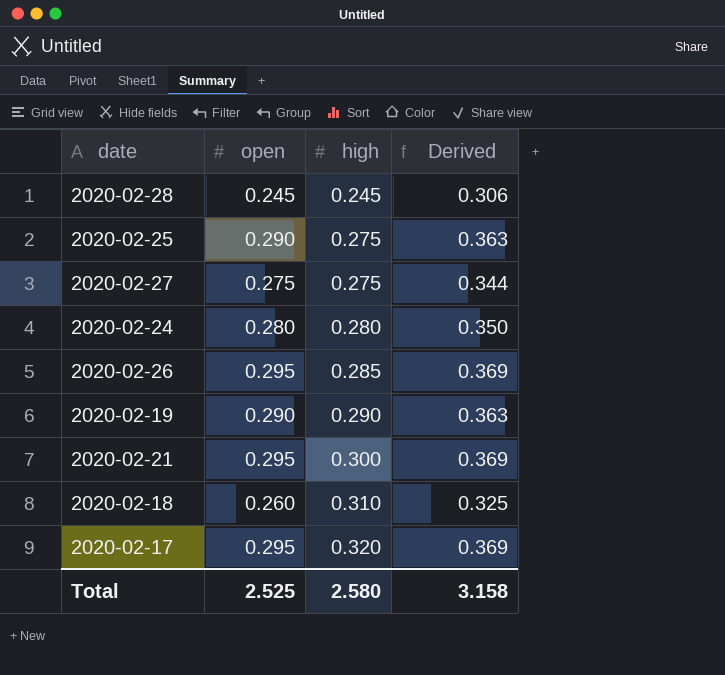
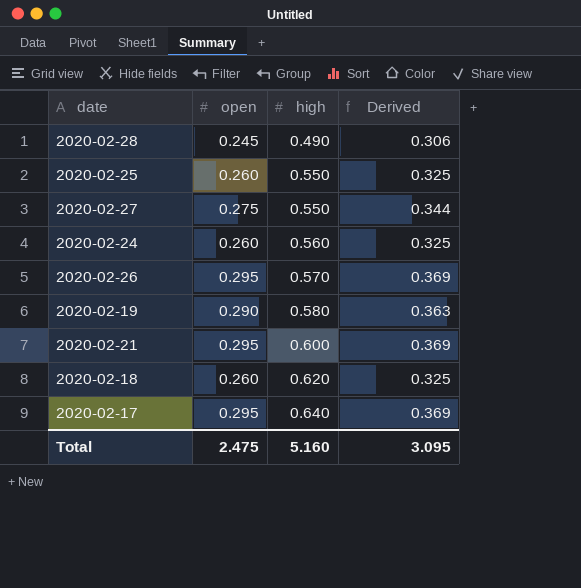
2020-02-28 | high: 0.245 -> 0.490
2020-02-25 | open: 0.290 -> 0.260
2020-02-25 | high: 0.275 -> 0.550
2020-02-25 | Derived: 0.363 -> 0.325
2020-02-27 | high: 0.275 -> 0.550
2020-02-24 | open: 0.280 -> 0.260
2020-02-24 | high: 0.280 -> 0.560
2020-02-24 | Derived: 0.350 -> 0.325
2020-02-26 | high: 0.285 -> 0.570
2020-02-19 | high: 0.290 -> 0.580
2020-02-21 | high: 0.300 -> 0.600
2020-02-18 | high: 0.310 -> 0.620
2020-02-17 | high: 0.320 -> 0.640
Total | open: 2.525 -> 2.475
Total | high: 2.580 -> 5.160
Total | Derived: 3.158 -> 3.095

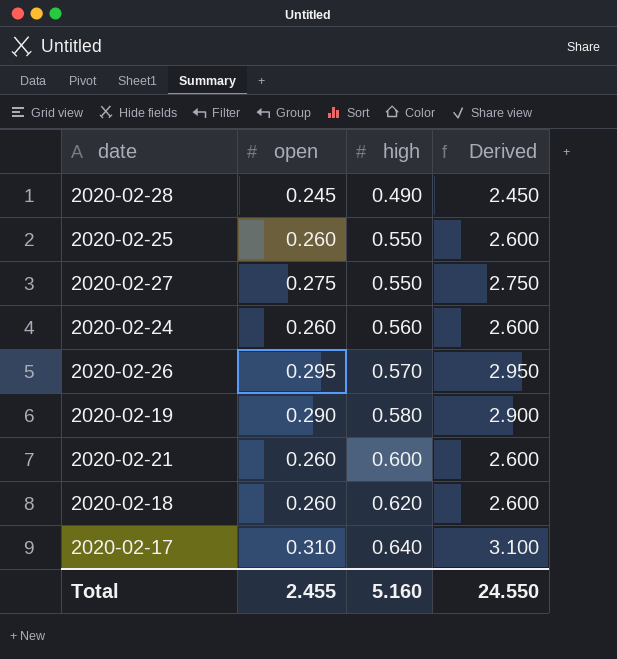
column Derived | formula: [open] * 1.25 -> [open] * 10
2020-02-21 | open: 0.295 -> 0.260
2020-02-17 | open: 0.295 -> 0.310
Total | open: 2.475 -> 2.455
Total | Derived: 3.095 -> 24.550

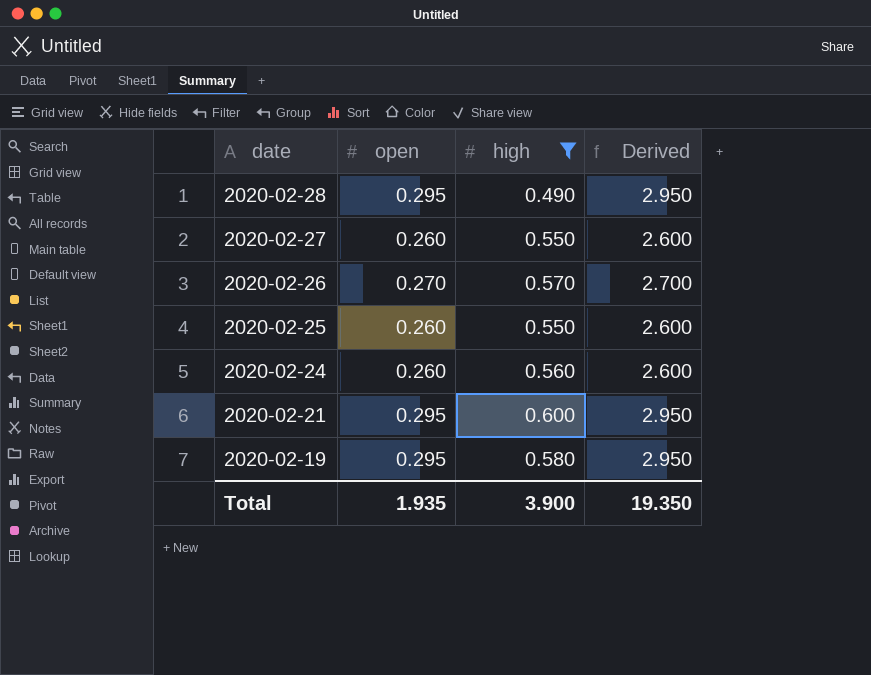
filter: none -> high <= 0.600
row order: high ascending -> date descending
2020-02-28 | open: 0.245 -> 0.295
2020-02-28 | Derived: 2.450 -> 2.950
2020-02-27 | open: 0.275 -> 0.260
2020-02-27 | Derived: 2.750 -> 2.600
2020-02-26 | open: 0.295 -> 0.270
2020-02-26 | Derived: 2.950 -> 2.700
2020-02-21 | open: 0.260 -> 0.295
2020-02-21 | Derived: 2.600 -> 2.950
2020-02-19 | open: 0.290 -> 0.295
2020-02-19 | Derived: 2.900 -> 2.950
Total | open: 2.455 -> 1.935
Total | high: 5.160 -> 3.900
Total | Derived: 24.550 -> 19.350

